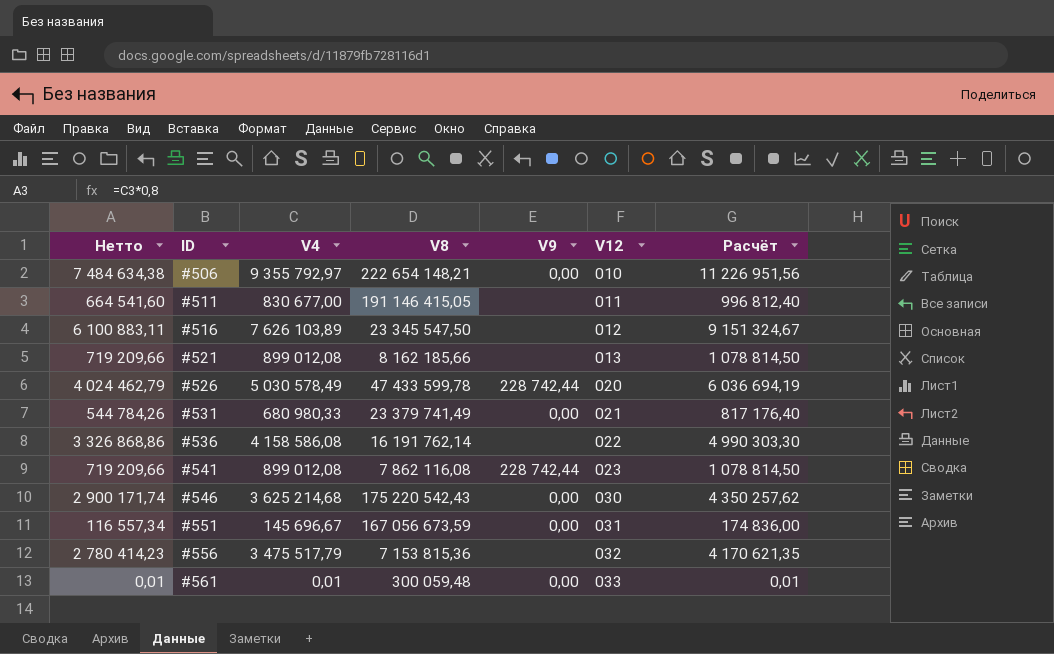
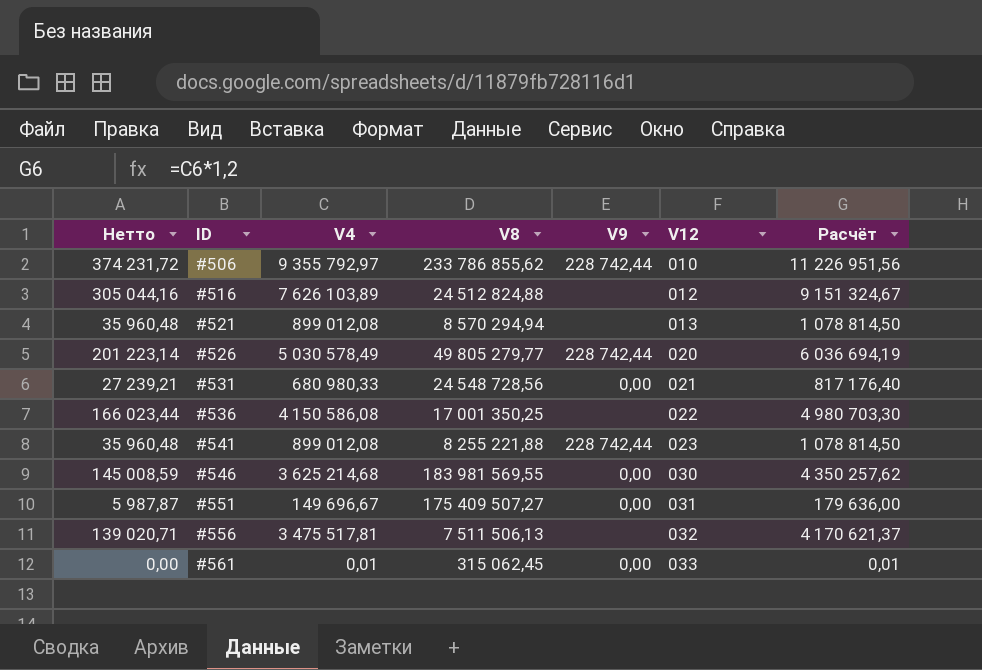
column Нетто | formula: [V4] * 0,8 -> [V4] * 0,04
row #511: 664 541,60 | 830 677,00 | 191 146 415,05 | none | 011 | 996 812,40 -> none
#506 | V8: 222 654 148,21 -> 233 786 855,62
#506 | V9: 0,00 -> 228 742,44
#516 | V8: 23 345 547,50 -> 24 512 824,88
#521 | V8: 8 162 185,66 -> 8 570 294,94
#526 | V8: 47 433 599,78 -> 49 805 279,77
#531 | V8: 23 379 741,49 -> 24 548 728,56
#536 | V4: 4 158 586,08 -> 4 150 586,08
#536 | V8: 16 191 762,14 -> 17 001 350,25
#536 | Расчёт: 4 990 303,30 -> 4 980 703,30
#541 | V8: 7 862 116,08 -> 8 255 221,88
#546 | V8: 175 220 542,43 -> 183 981 569,55
#551 | V4: 145 696,67 -> 149 696,67
#551 | V8: 167 056 673,59 -> 175 409 507,27
#551 | Расчёт: 174 836,00 -> 179 636,00
#556 | V4: 3 475 517,79 -> 3 475 517,81
#556 | V8: 7 153 815,36 -> 7 511 506,13
#556 | Расчёт: 4 170 621,35 -> 4 170 621,37
#561 | V8: 300 059,48 -> 315 062,45

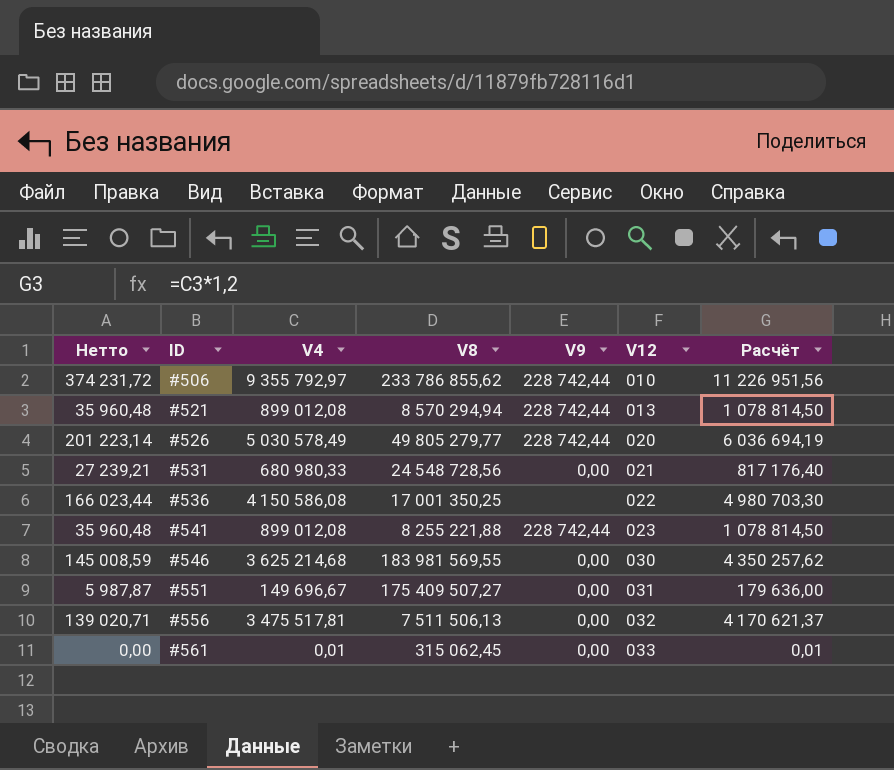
row #516: 305 044,16 | 7 626 103,89 | 24 512 824,88 | none | 012 | 9 151 324,67 -> none
#521 | V9: none -> 228 742,44
#556 | V9: none -> 0,00

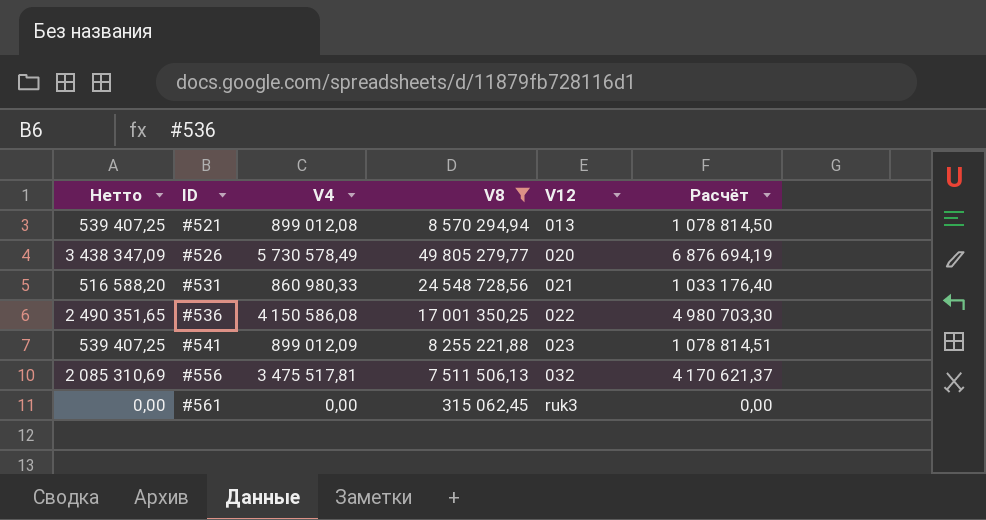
filter: none -> V8 <= 49 805 279,77
column V9 | position: 5 -> none
column Нетто | formula: [V4] * 0,04 -> [V4] * 0,6
#526 | V4: 5 030 578,49 -> 5 730 578,49
#526 | Расчёт: 6 036 694,19 -> 6 876 694,19
#531 | V4: 680 980,33 -> 860 980,33
#531 | Расчёт: 817 176,40 -> 1 033 176,40
#541 | V4: 899 012,08 -> 899 012,09
#541 | Расчёт: 1 078 814,50 -> 1 078 814,51
#561 | V4: 0,01 -> 0,00
#561 | V12: 033 -> ruk3
#561 | Расчёт: 0,01 -> 0,00

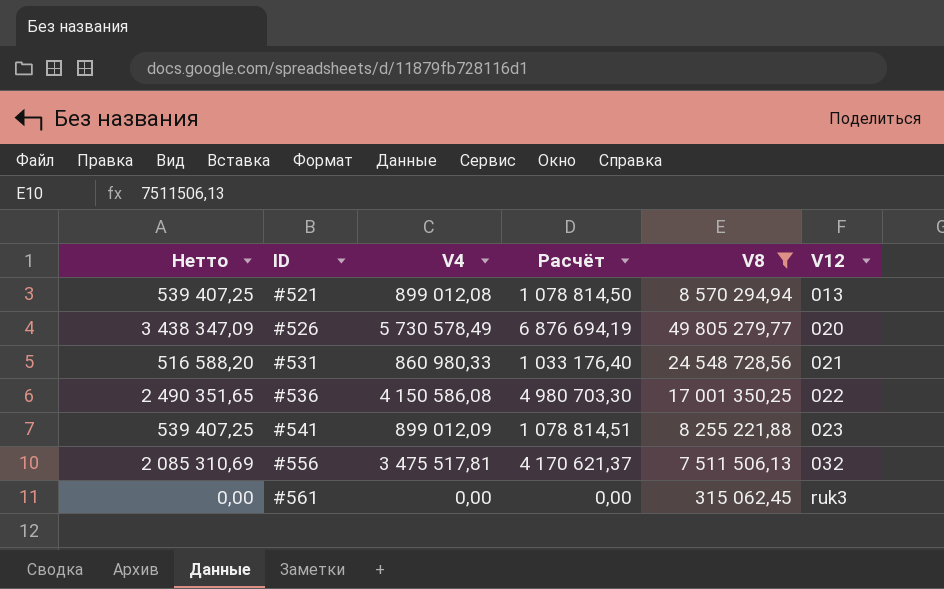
column Расчёт | position: 6 -> 4

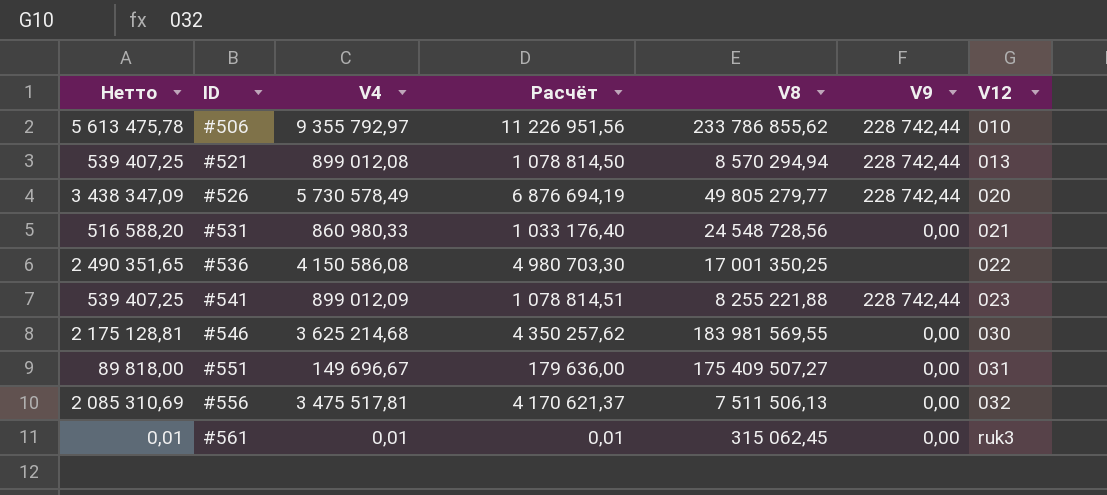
filter: V8 <= 49 805 279,77 -> none
column V9 | position: none -> 6
#561 | Нетто: 0,00 -> 0,01
#561 | V4: 0,00 -> 0,01
#561 | Расчёт: 0,00 -> 0,01

